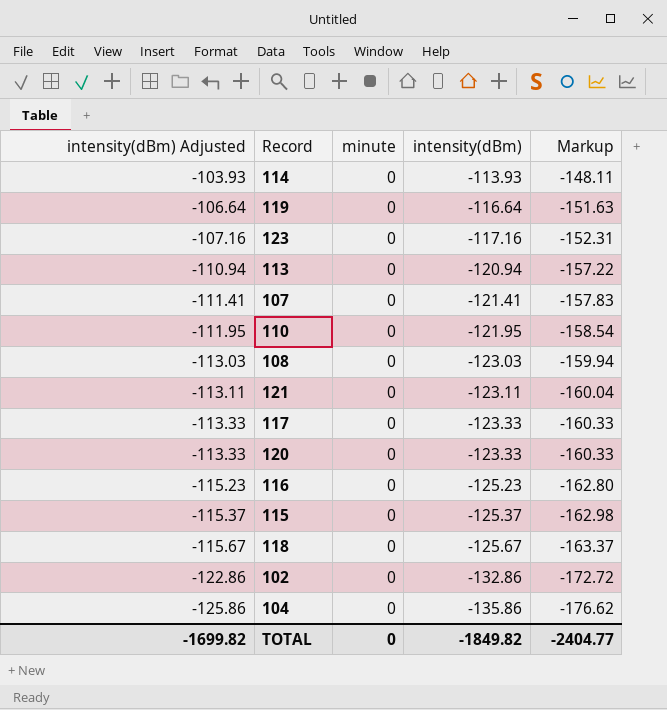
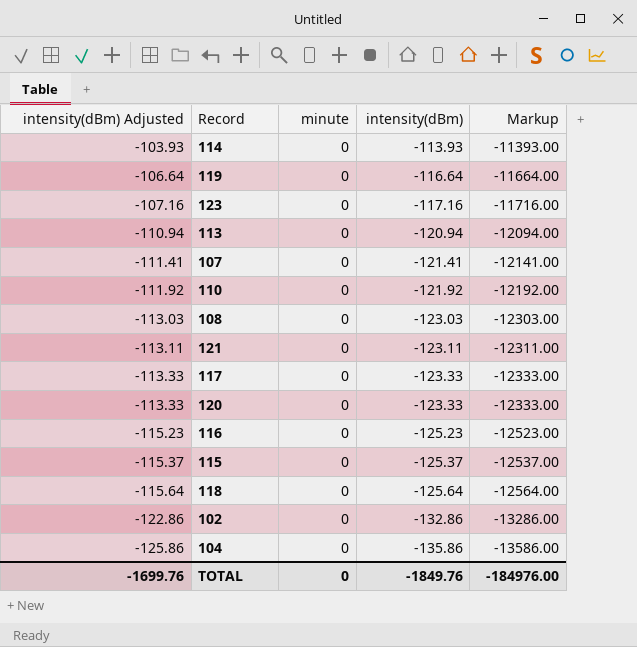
column Markup | formula: [intensity(dBm)] * 1.3 -> [intensity(dBm)] * 100
110 | intensity(dBm) Adjusted: -111.95 -> -111.92
110 | intensity(dBm): -121.95 -> -121.92
118 | intensity(dBm) Adjusted: -115.67 -> -115.64
118 | intensity(dBm): -125.67 -> -125.64
TOTAL | intensity(dBm) Adjusted: -1699.82 -> -1699.76
TOTAL | intensity(dBm): -1849.82 -> -1849.76
TOTAL | Markup: -2404.77 -> -184976.00

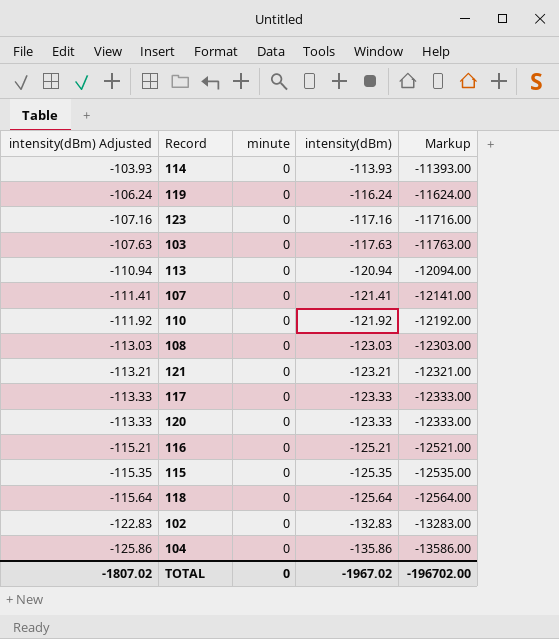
119 | intensity(dBm) Adjusted: -106.64 -> -106.24
119 | intensity(dBm): -116.64 -> -116.24
119 | Markup: -11664.00 -> -11624.00
row 103: none -> -107.63 | 0 | -117.63 | -11763.00
121 | intensity(dBm) Adjusted: -113.11 -> -113.21
121 | intensity(dBm): -123.11 -> -123.21
121 | Markup: -12311.00 -> -12321.00
116 | intensity(dBm) Adjusted: -115.23 -> -115.21
116 | intensity(dBm): -125.23 -> -125.21
116 | Markup: -12523.00 -> -12521.00
115 | intensity(dBm) Adjusted: -115.37 -> -115.35
115 | intensity(dBm): -125.37 -> -125.35
115 | Markup: -12537.00 -> -12535.00
102 | intensity(dBm) Adjusted: -122.86 -> -122.83
102 | intensity(dBm): -132.86 -> -132.83
102 | Markup: -13286.00 -> -13283.00
TOTAL | intensity(dBm) Adjusted: -1699.76 -> -1807.02
TOTAL | intensity(dBm): -1849.76 -> -1967.02
TOTAL | Markup: -184976.00 -> -196702.00

